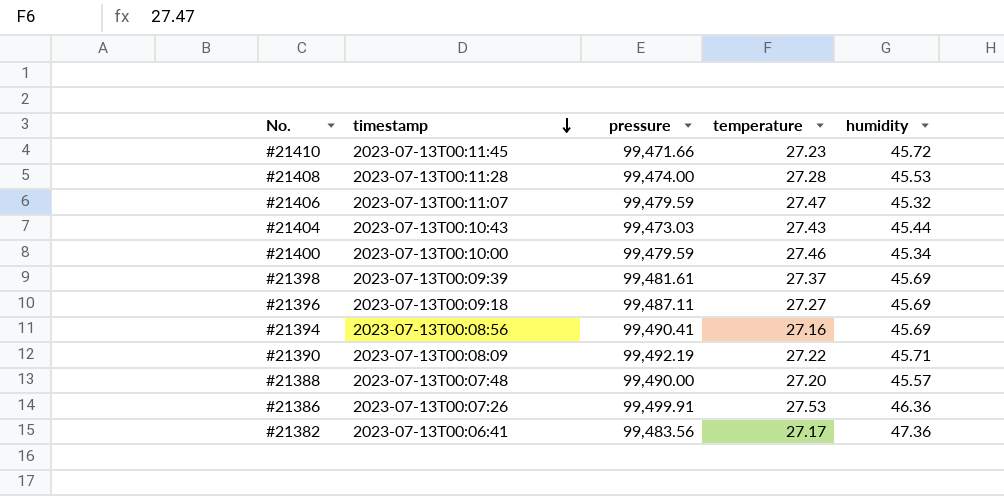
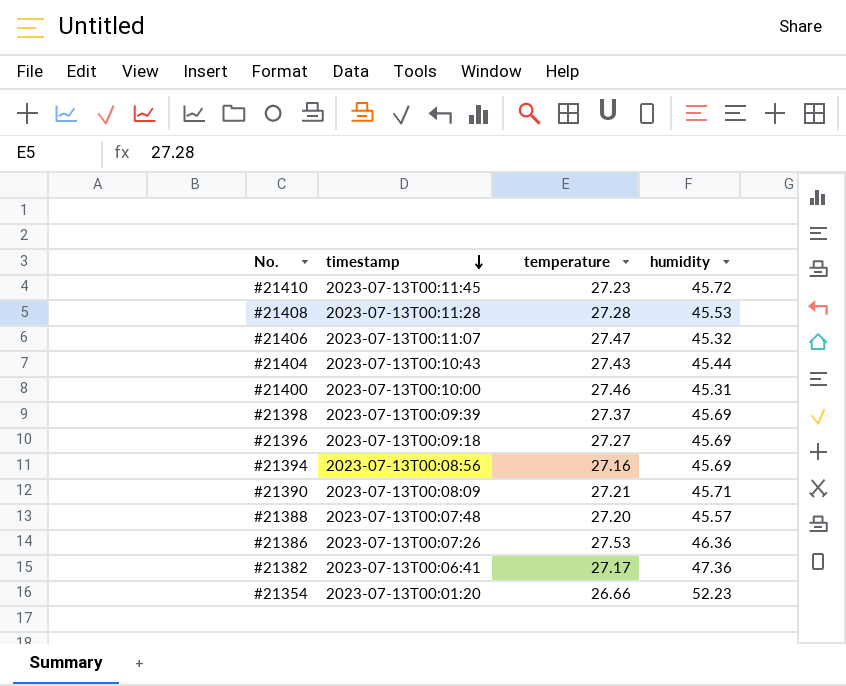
column pressure | position: 3 -> none
#21400 | humidity: 45.34 -> 45.31
#21390 | temperature: 27.22 -> 27.21
row #21354: none -> 2023-07-13T00:01:20 | 26.66 | 52.23

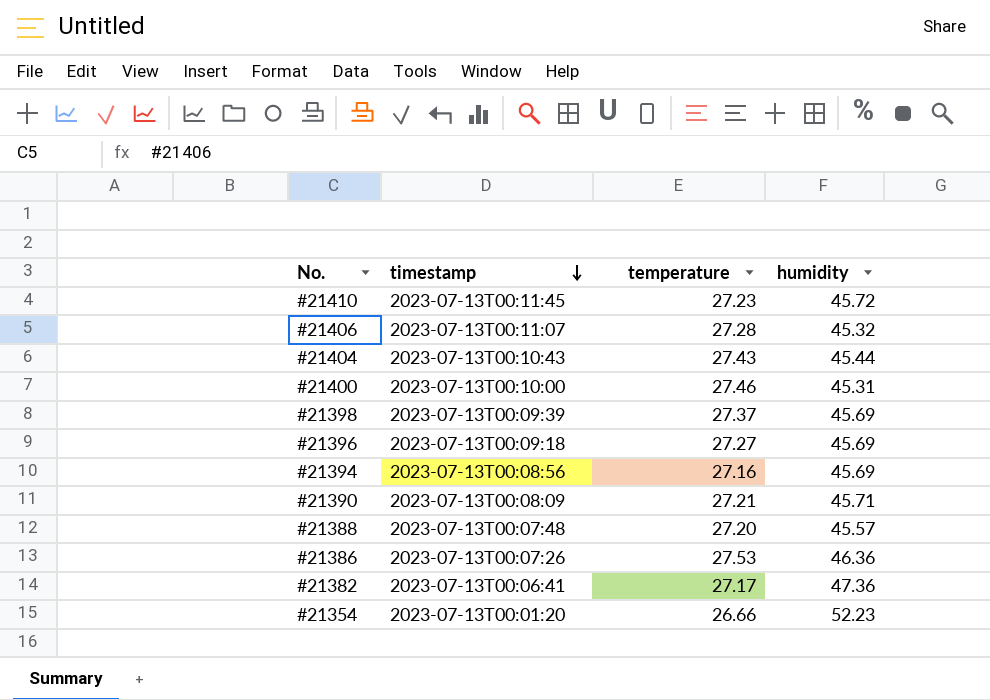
row #21408: 2023-07-13T00:11:28 | 27.28 | 45.53 -> none
#21406 | temperature: 27.47 -> 27.28

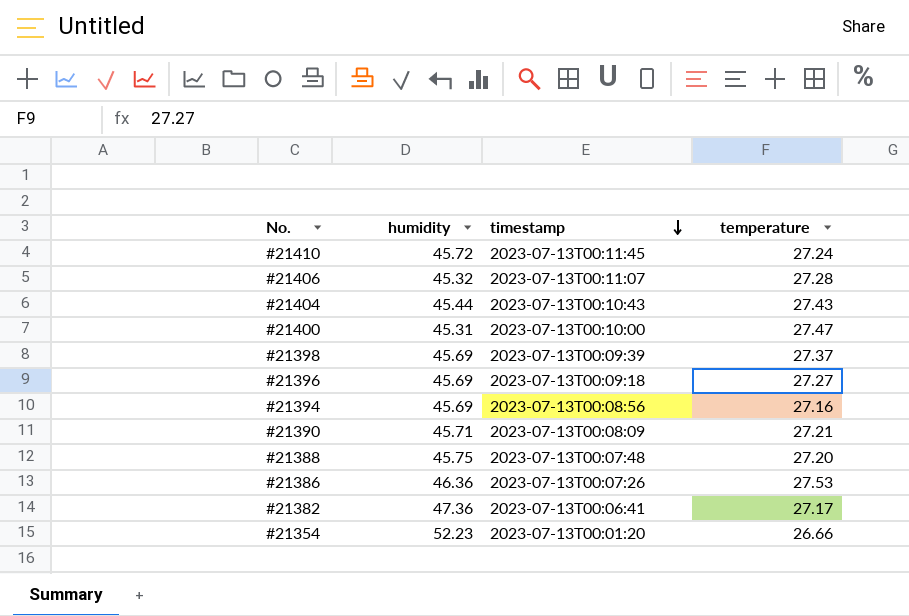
column humidity | position: 4 -> 2
#21410 | temperature: 27.23 -> 27.24
#21400 | temperature: 27.46 -> 27.47
#21388 | humidity: 45.57 -> 45.75

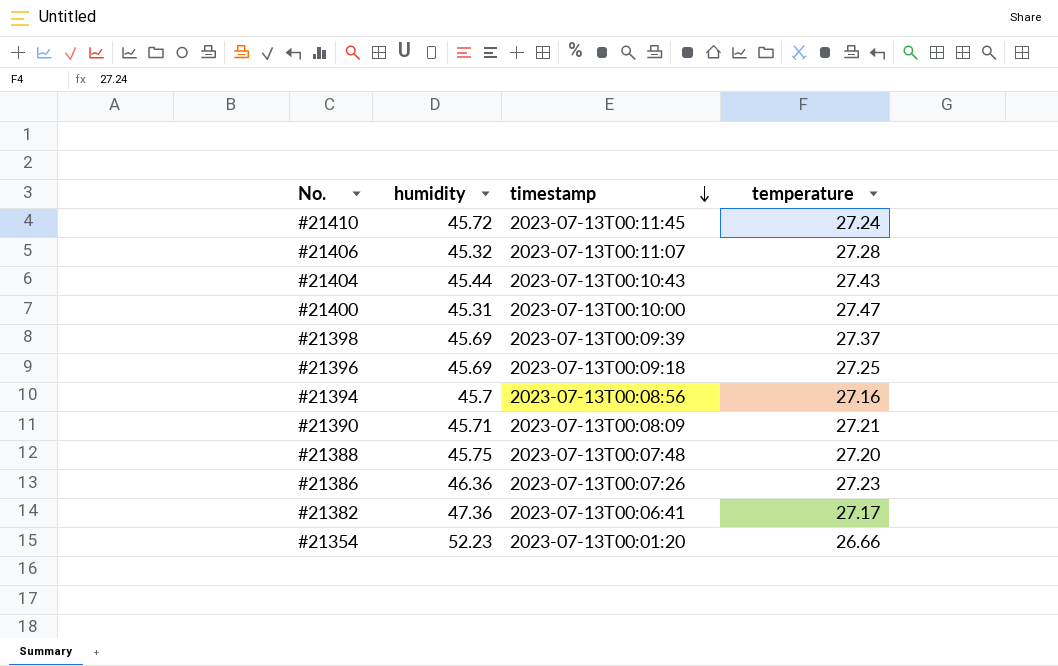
#21396 | temperature: 27.27 -> 27.25
#21394 | humidity: 45.69 -> 45.7
#21386 | temperature: 27.53 -> 27.23

